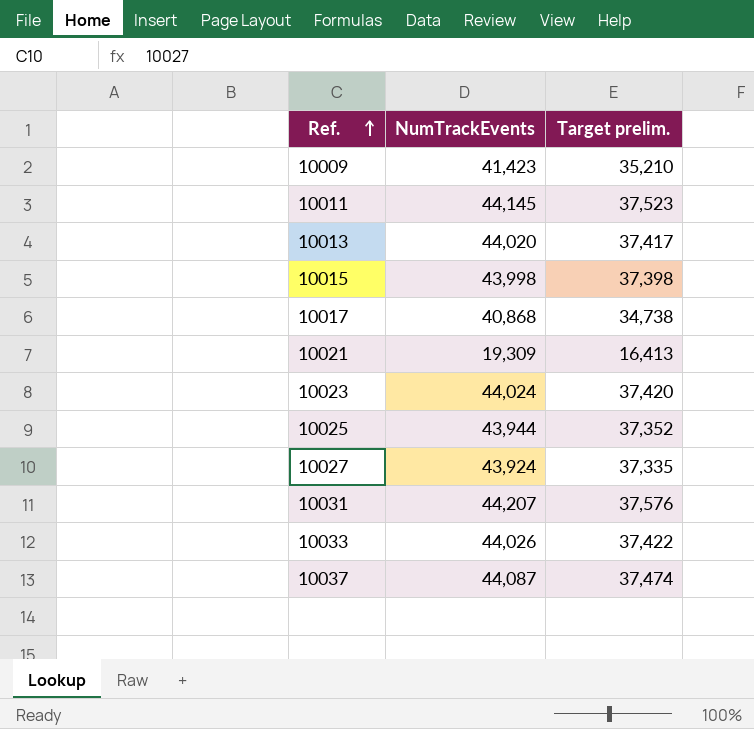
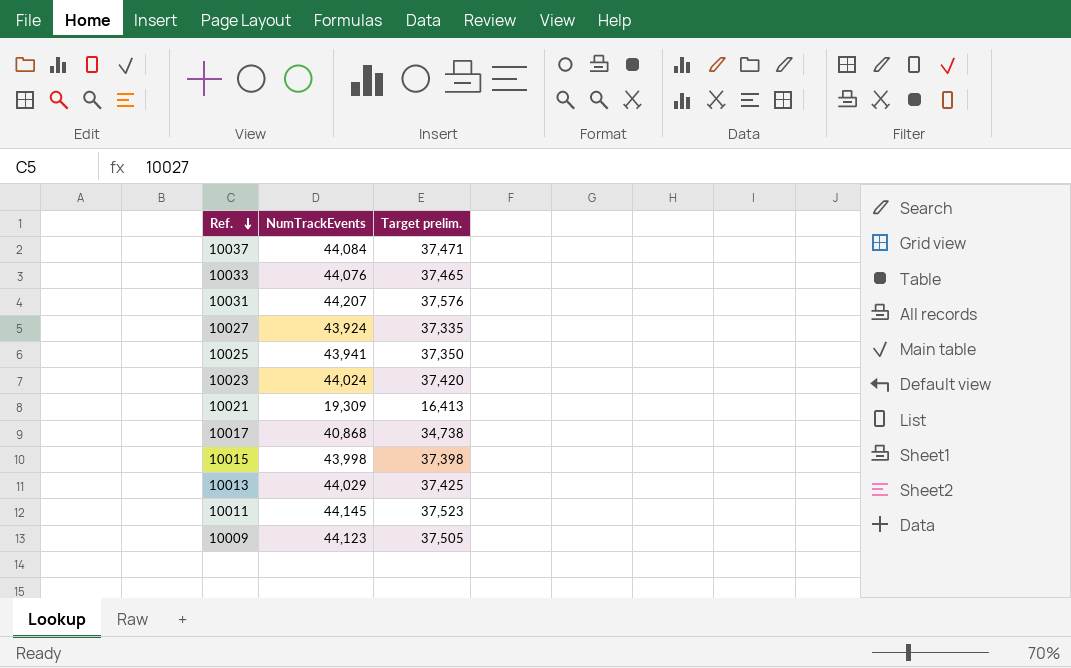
row order: Ref. ascending -> Ref. descending
10037 | NumTrackEvents: 44,087 -> 44,084
10037 | Target prelim.: 37,474 -> 37,471
10033 | NumTrackEvents: 44,026 -> 44,076
10033 | Target prelim.: 37,422 -> 37,465
10025 | NumTrackEvents: 43,944 -> 43,941
10025 | Target prelim.: 37,352 -> 37,350
10013 | NumTrackEvents: 44,020 -> 44,029
10013 | Target prelim.: 37,417 -> 37,425
10009 | NumTrackEvents: 41,423 -> 44,123
10009 | Target prelim.: 35,210 -> 37,505

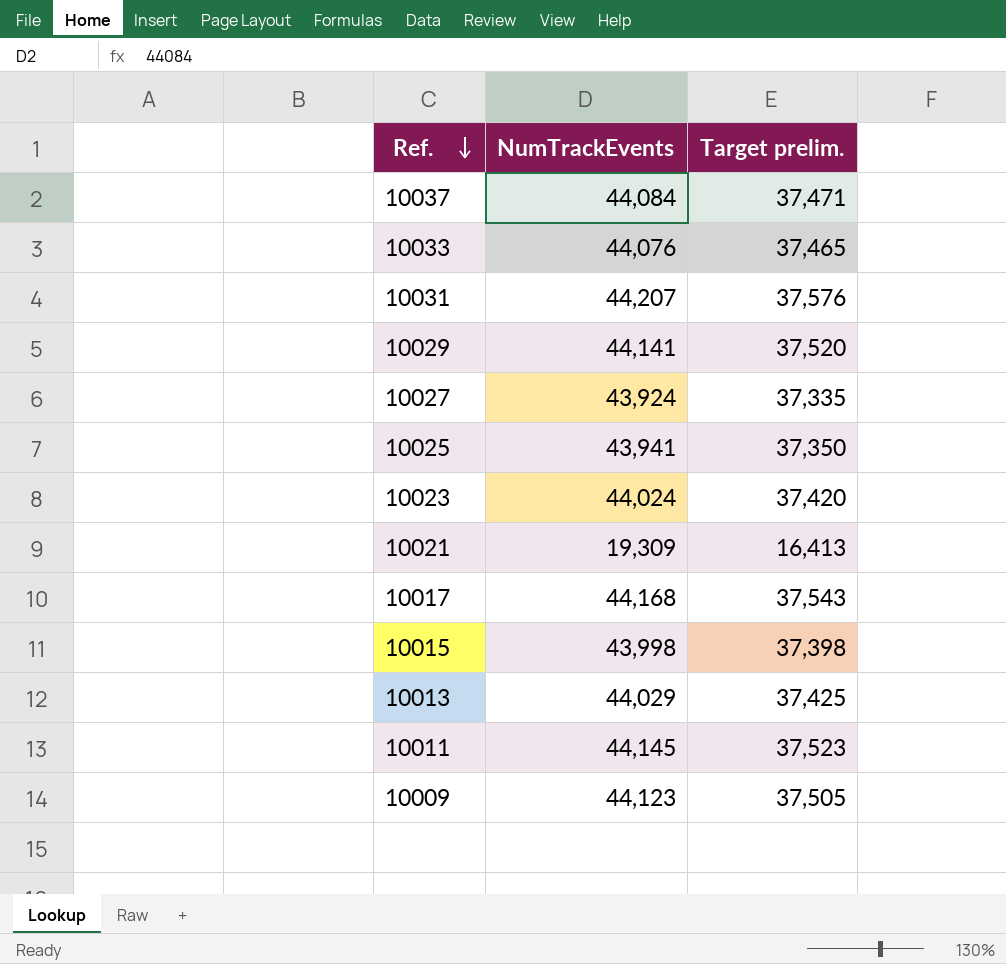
row 10029: none -> 44,141 | 37,520
10017 | NumTrackEvents: 40,868 -> 44,168
10017 | Target prelim.: 34,738 -> 37,543

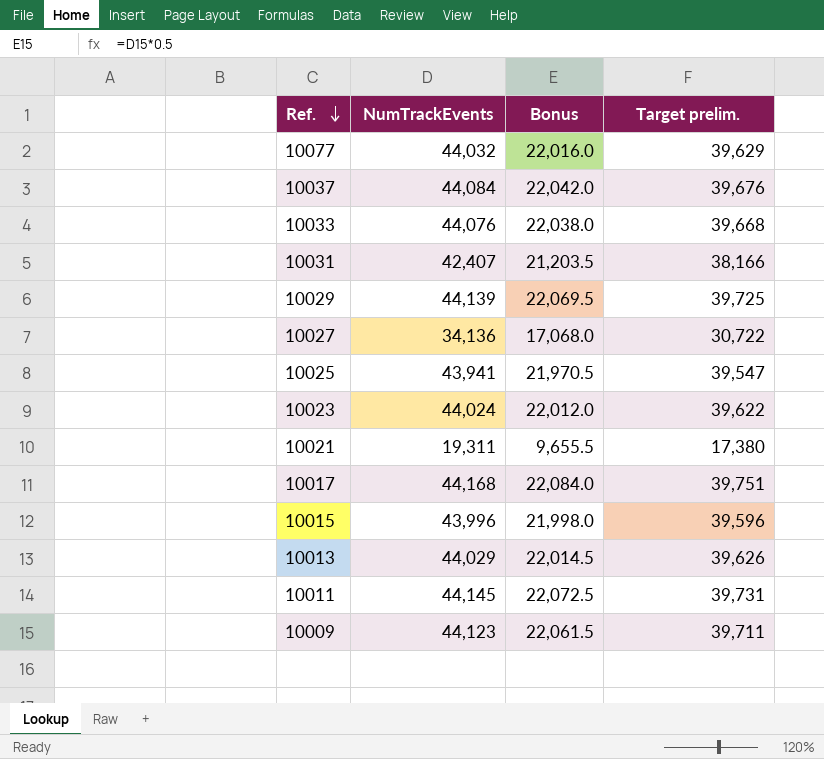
column Bonus | formula: none -> [NumTrackEvents] * 0.5
column Target prelim. | formula: [NumTrackEvents] * 0.85 -> [NumTrackEvents] * 0.9
row 10077: none -> 44,032 | 22,016.0 | 39,629
10031 | NumTrackEvents: 44,207 -> 42,407
10029 | NumTrackEvents: 44,141 -> 44,139
10027 | NumTrackEvents: 43,924 -> 34,136
10021 | NumTrackEvents: 19,309 -> 19,311
10015 | NumTrackEvents: 43,998 -> 43,996

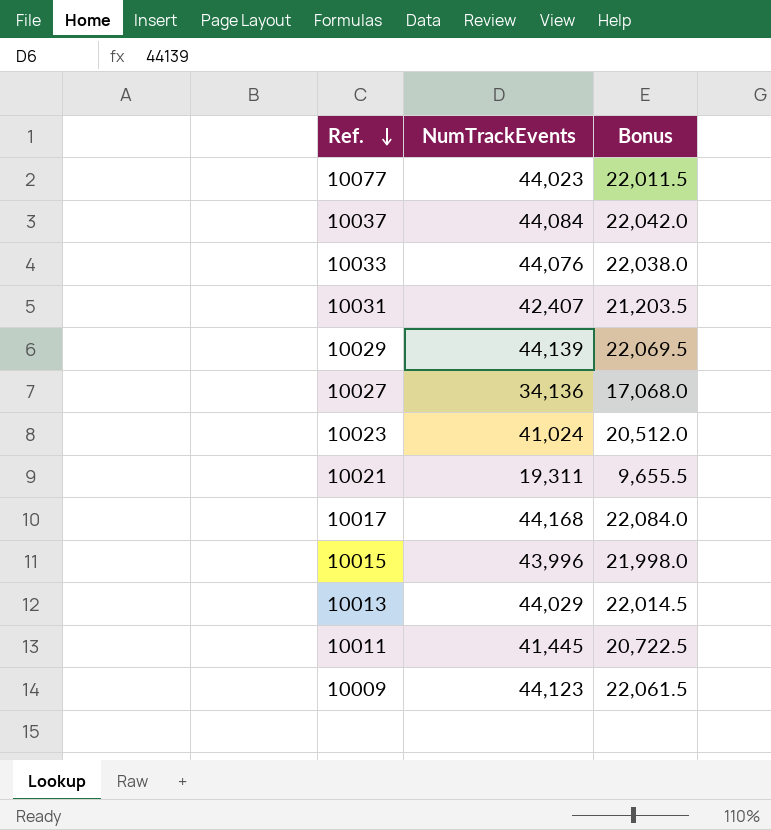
column Target prelim. | formula: [NumTrackEvents] * 0.9 -> none
row 10025: 43,941 | 21,970.5 | 39,547 -> none
10077 | NumTrackEvents: 44,032 -> 44,023
10077 | Bonus: 22,016.0 -> 22,011.5
10023 | NumTrackEvents: 44,024 -> 41,024
10023 | Bonus: 22,012.0 -> 20,512.0
10011 | NumTrackEvents: 44,145 -> 41,445
10011 | Bonus: 22,072.5 -> 20,722.5

